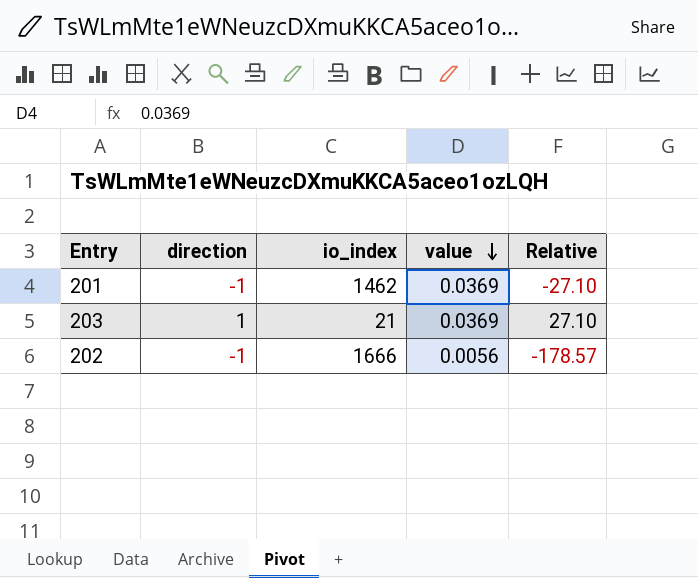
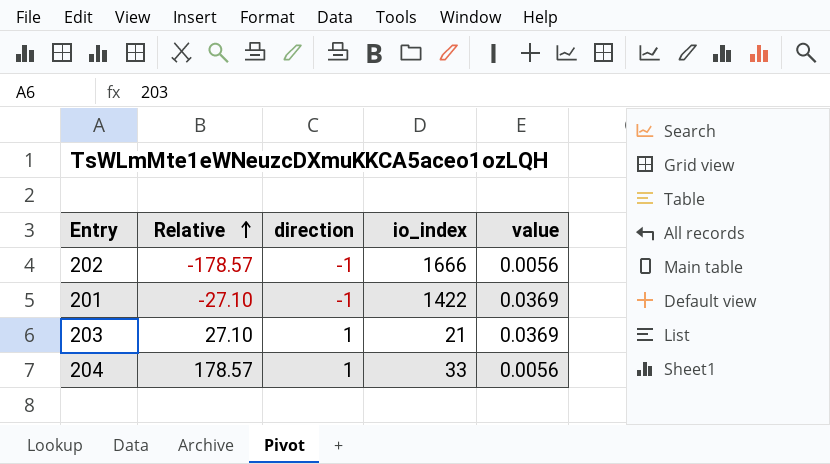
row order: value descending -> Relative ascending
column Relative | position: 5 -> 2
201 | io_index: 1462 -> 1422
row 204: none -> 178.57 | 1 | 33 | 0.0056

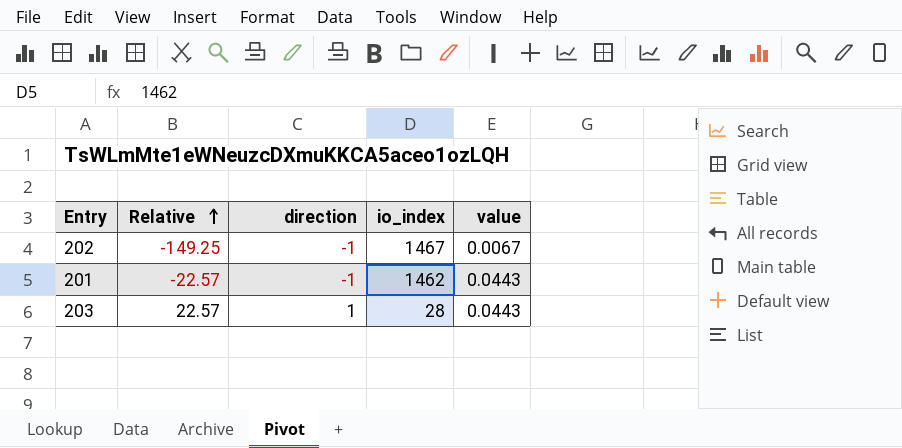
row 204: 178.57 | 1 | 33 | 0.0056 -> none
202 | Relative: -178.57 -> -149.25
202 | io_index: 1666 -> 1467
202 | value: 0.0056 -> 0.0067
201 | Relative: -27.10 -> -22.57
201 | io_index: 1422 -> 1462
201 | value: 0.0369 -> 0.0443
203 | Relative: 27.10 -> 22.57
203 | io_index: 21 -> 28
203 | value: 0.0369 -> 0.0443

